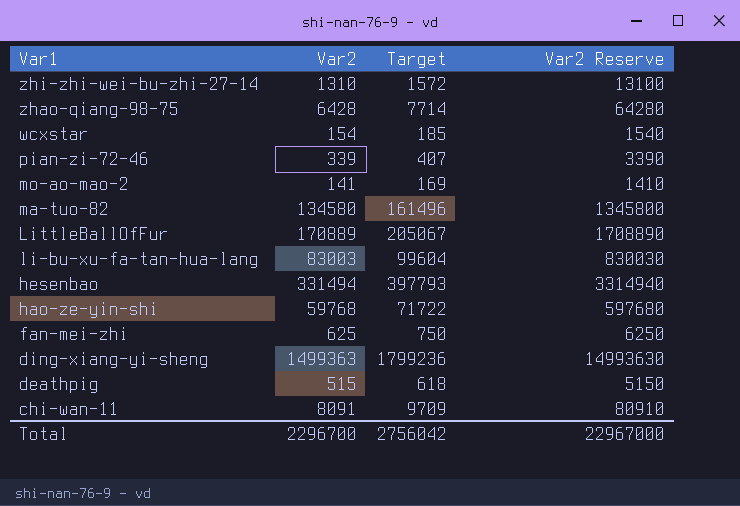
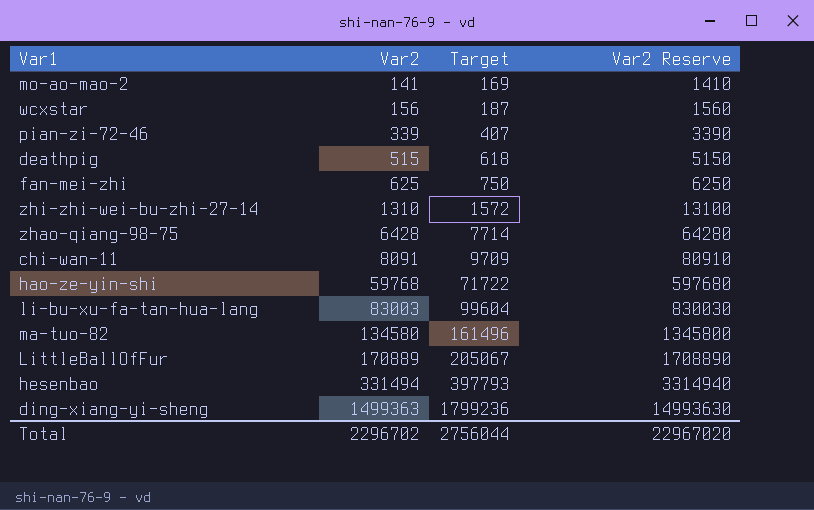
row order: Var1 descending -> Var2 ascending
wcxstar | Var2: 154 -> 156
wcxstar | Target: 185 -> 187
wcxstar | Var2 Reserve: 1540 -> 1560
Total | Var2: 2296700 -> 2296702
Total | Target: 2756042 -> 2756044
Total | Var2 Reserve: 22967000 -> 22967020

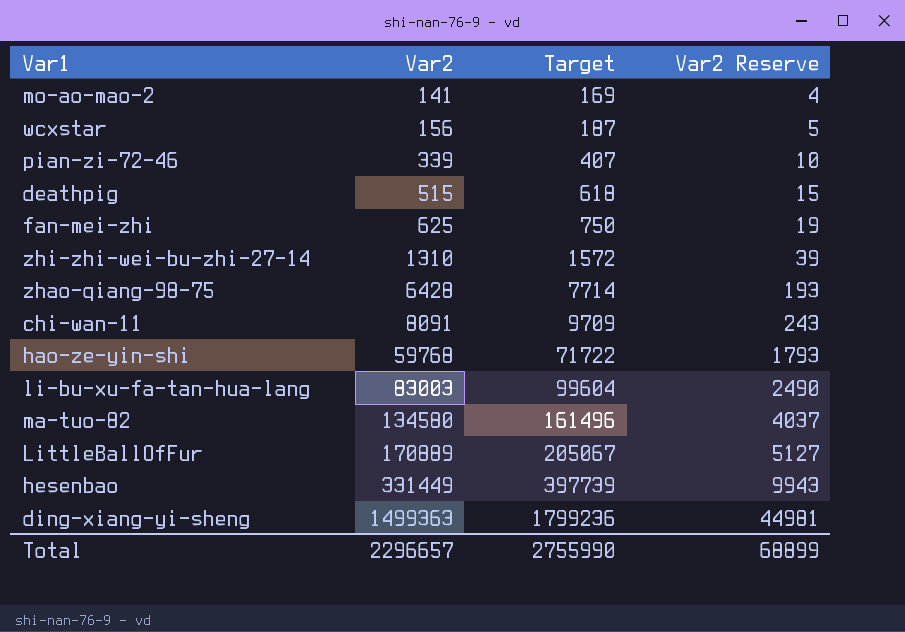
column Var2 Reserve | formula: [Var2] * 10 -> [Var2] * 0.03
hesenbao | Var2: 331494 -> 331449
hesenbao | Target: 397793 -> 397739
Total | Var2: 2296702 -> 2296657
Total | Target: 2756044 -> 2755990
Total | Var2 Reserve: 22967020 -> 68899

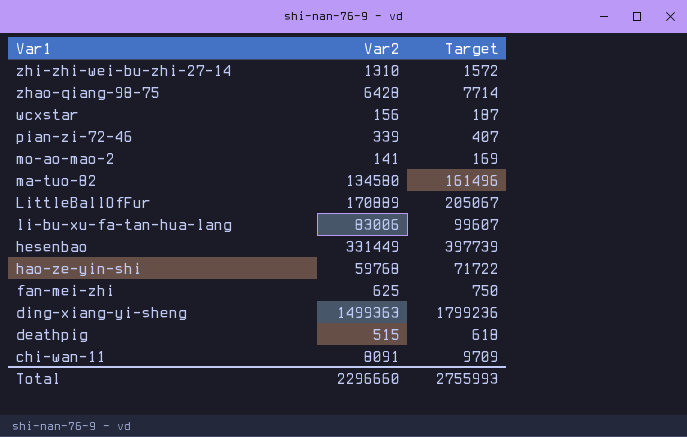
row order: Var2 ascending -> Var1 descending
column Var2 Reserve | formula: [Var2] * 0.03 -> none
li-bu-xu-fa-tan-hua-lang | Var2: 83003 -> 83006
li-bu-xu-fa-tan-hua-lang | Target: 99604 -> 99607
Total | Var2: 2296657 -> 2296660
Total | Target: 2755990 -> 2755993

